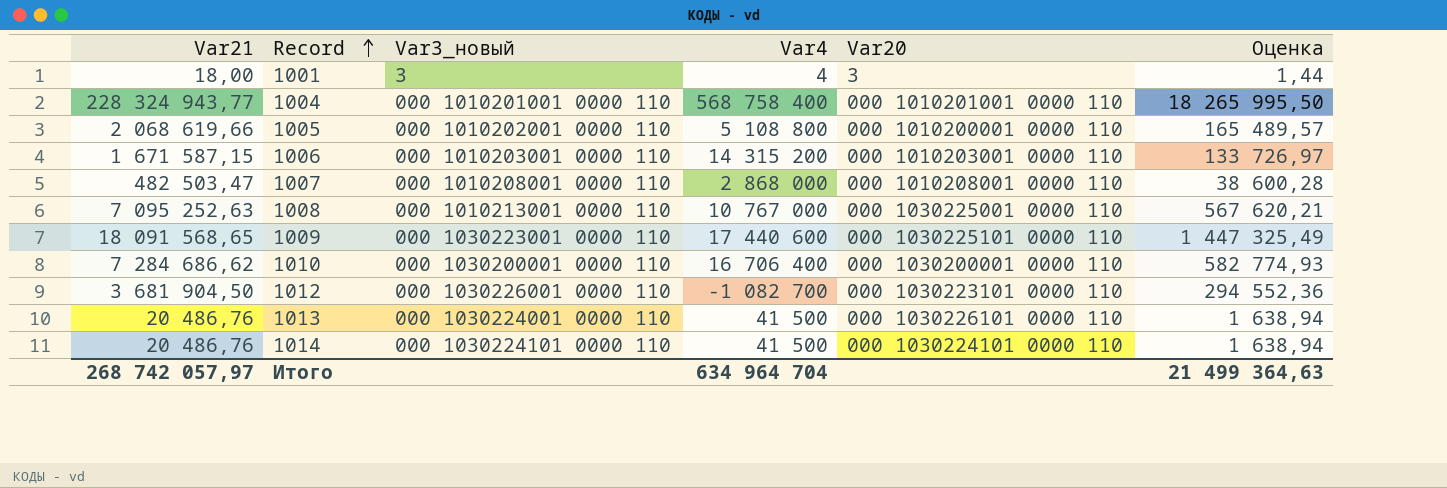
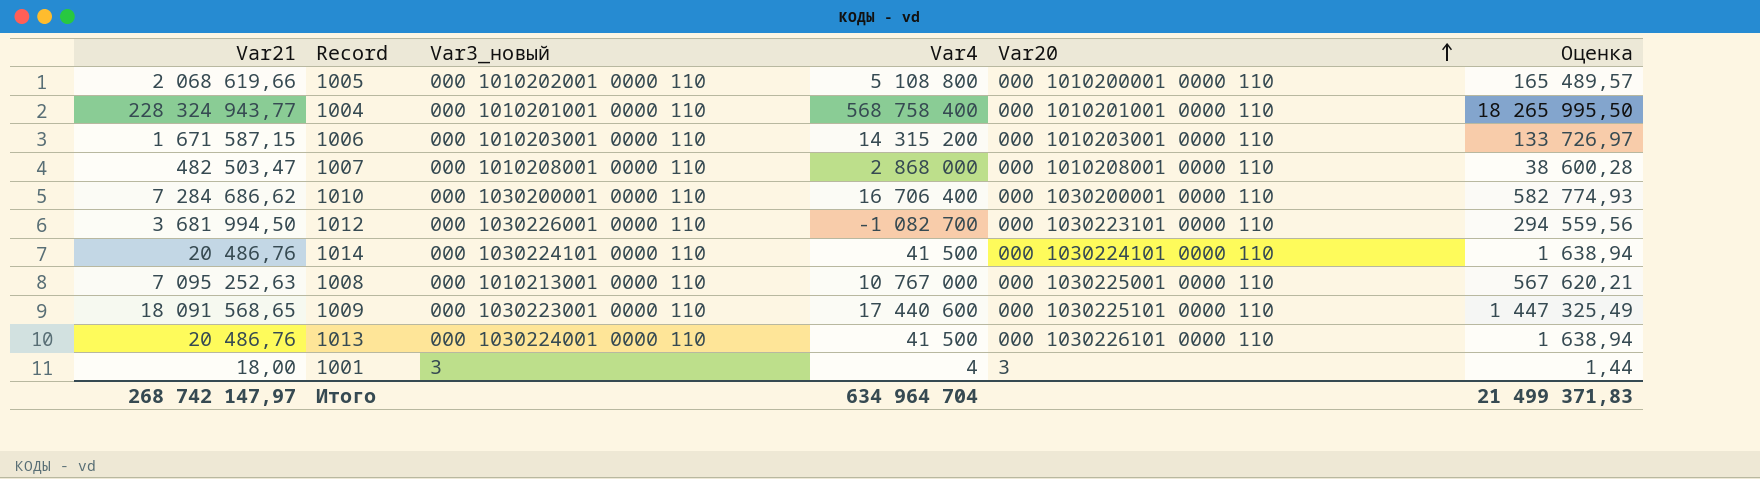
row order: Record ascending -> Var20 ascending
1012 | Var21: 3 681 904,50 -> 3 681 994,50
1012 | Оценка: 294 552,36 -> 294 559,56
Итого | Var21: 268 742 057,97 -> 268 742 147,97
Итого | Оценка: 21 499 364,63 -> 21 499 371,83

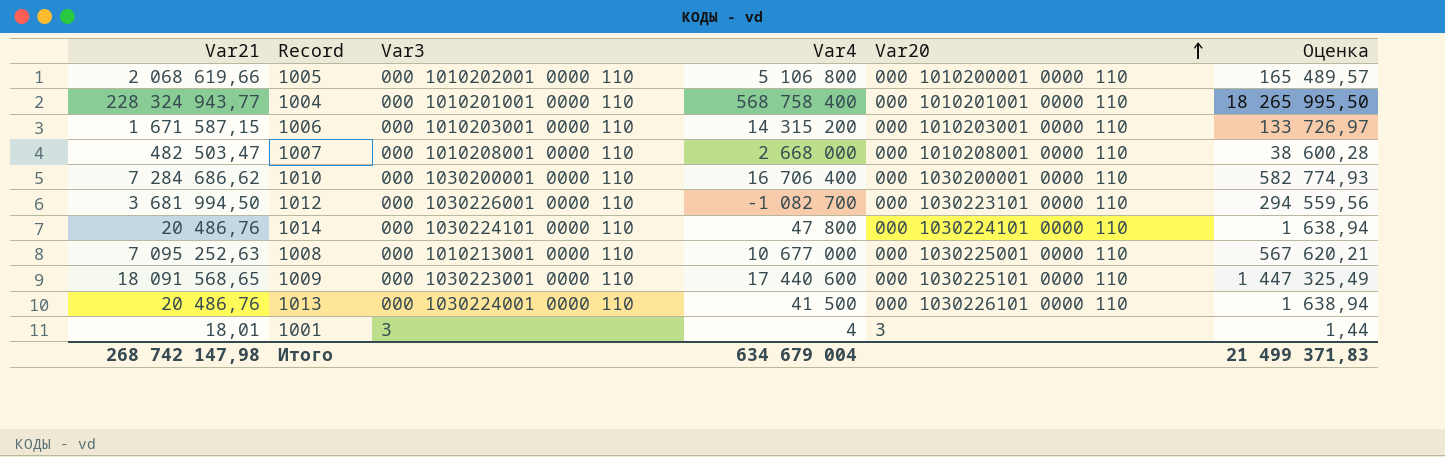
column name: Var3_новый -> Var3
1005 | Var4: 5 108 800 -> 5 106 800
1007 | Var4: 2 868 000 -> 2 668 000
1014 | Var4: 41 500 -> 47 800
1008 | Var4: 10 767 000 -> 10 677 000
1001 | Var21: 18,00 -> 18,01
Итого | Var21: 268 742 147,97 -> 268 742 147,98
Итого | Var4: 634 964 704 -> 634 679 004

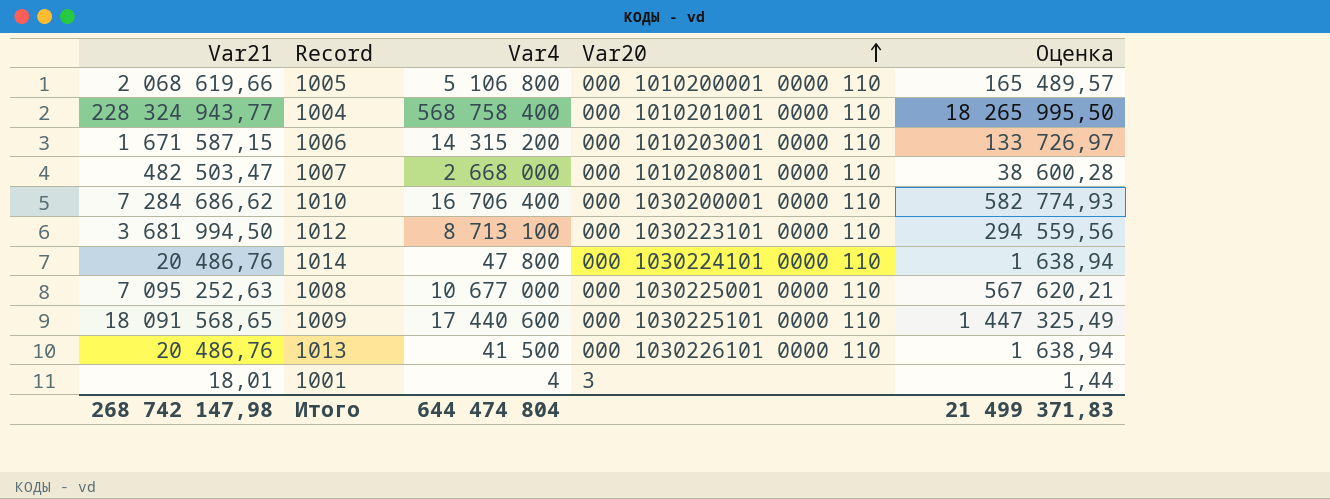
column Var3 | position: 3 -> none
1012 | Var4: -1 082 700 -> 8 713 100
Итого | Var4: 634 679 004 -> 644 474 804

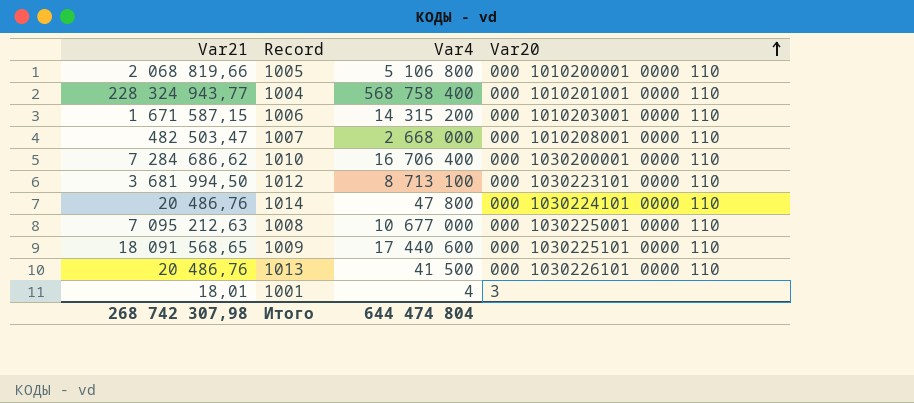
column Оценка | formula: [Var21] * 0,08 -> none
1005 | Var21: 2 068 619,66 -> 2 068 819,66
1008 | Var21: 7 095 252,63 -> 7 095 212,63
Итого | Var21: 268 742 147,98 -> 268 742 307,98

